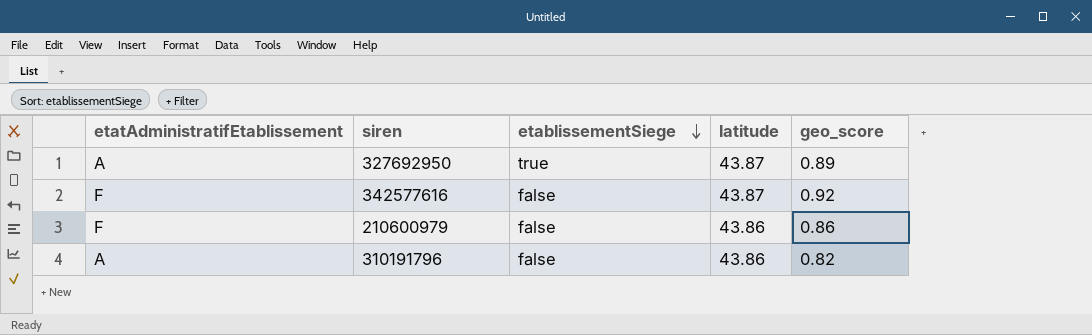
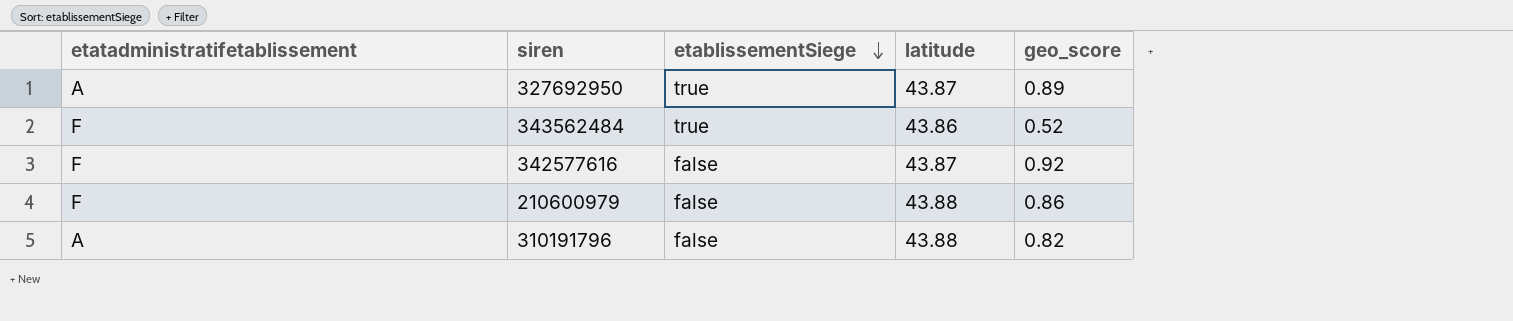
column name: etatAdministratifEtablissement -> etatadministratifetablissement
row 343562484: none -> F | true | 43.86 | 0.52
210600979 | latitude: 43.86 -> 43.88
310191796 | latitude: 43.86 -> 43.88

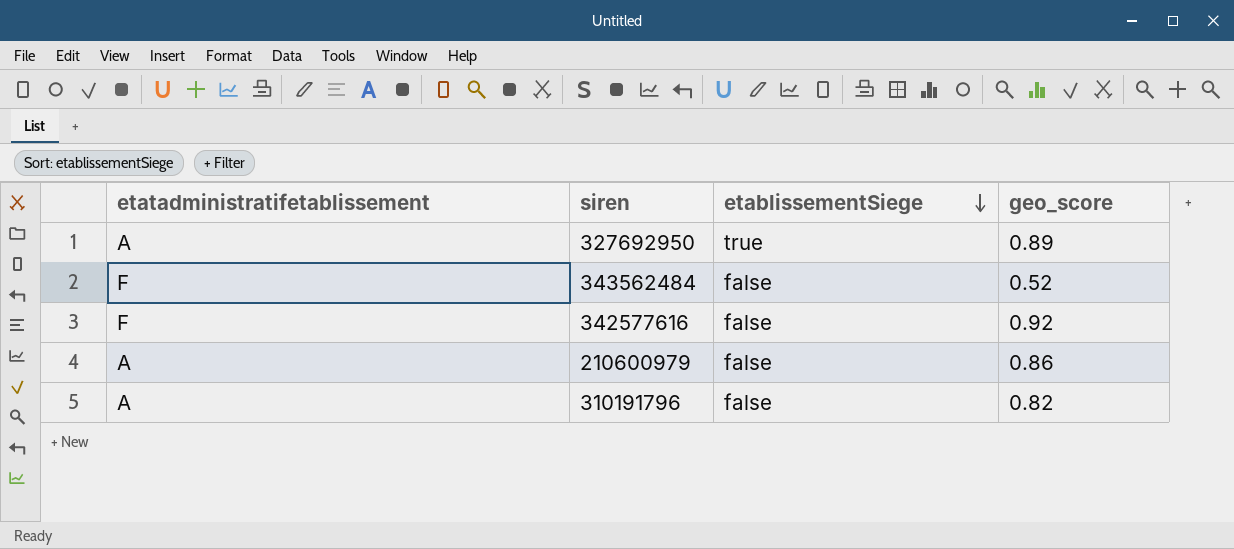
column latitude | position: 4 -> none
343562484 | etablissementSiege: true -> false
210600979 | etatadministratifetablissement: F -> A

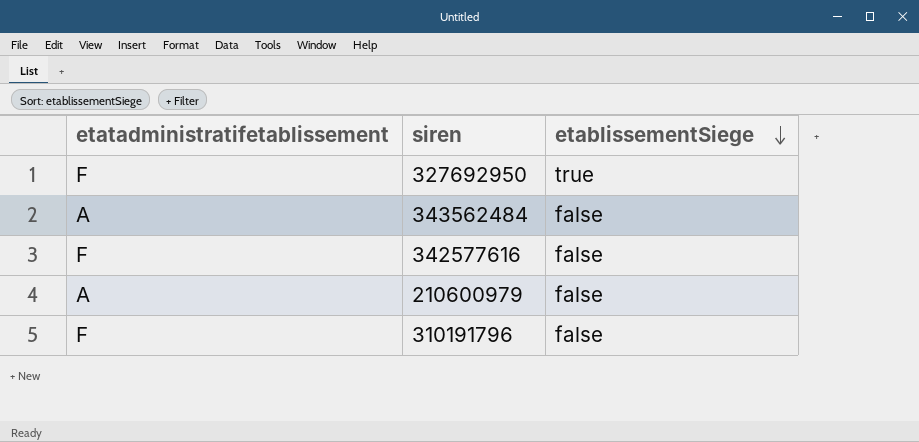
column geo_score | position: 4 -> none
327692950 | etatadministratifetablissement: A -> F
343562484 | etatadministratifetablissement: F -> A
310191796 | etatadministratifetablissement: A -> F

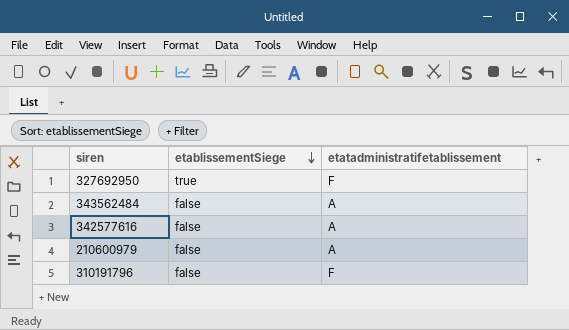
column etatadministratifetablissement | position: 1 -> 3
342577616 | etatadministratifetablissement: F -> A

